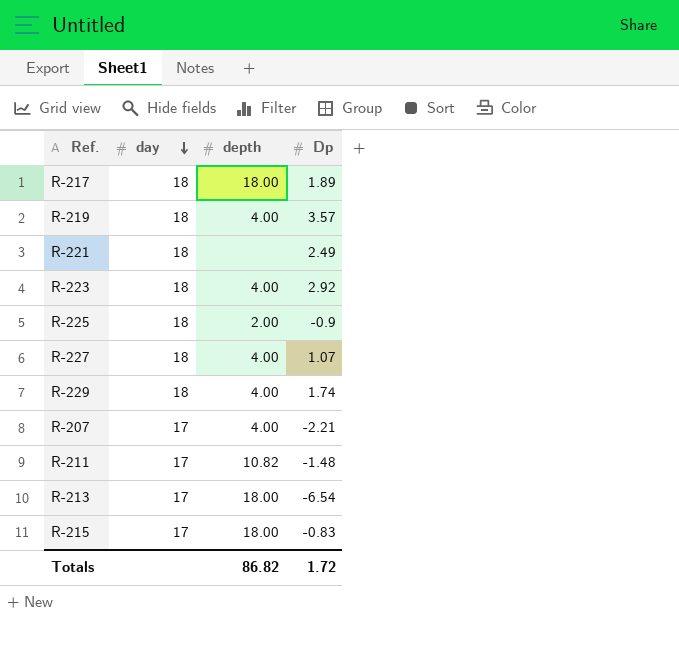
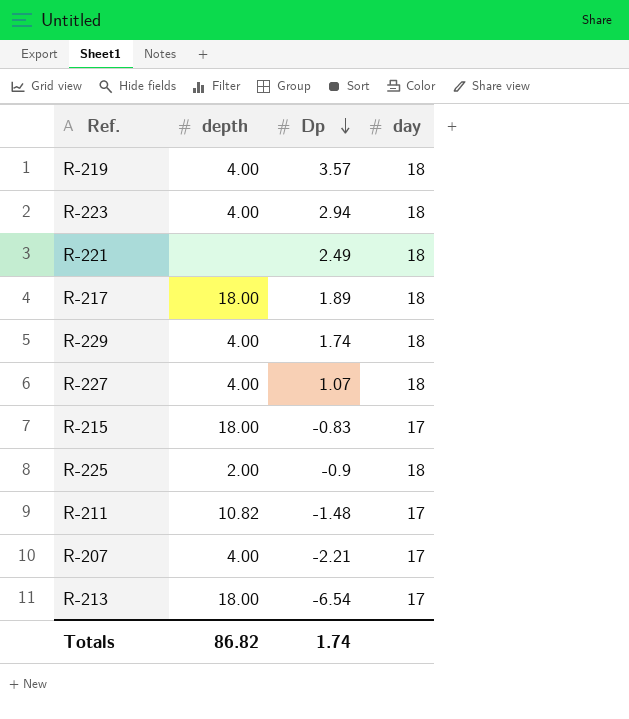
row order: day descending -> Dp descending
column day | position: 2 -> 4
R-223 | Dp: 2.92 -> 2.94
Totals | Dp: 1.72 -> 1.74

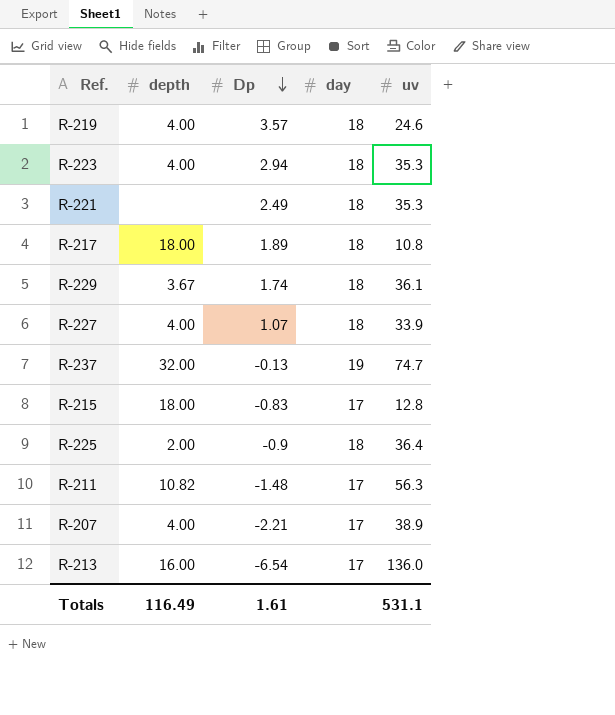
column uv | position: none -> 5
R-229 | depth: 4.00 -> 3.67
row R-237: none -> 32.00 | -0.13 | 19 | 74.7
R-213 | depth: 18.00 -> 16.00
Totals | depth: 86.82 -> 116.49
Totals | Dp: 1.74 -> 1.61

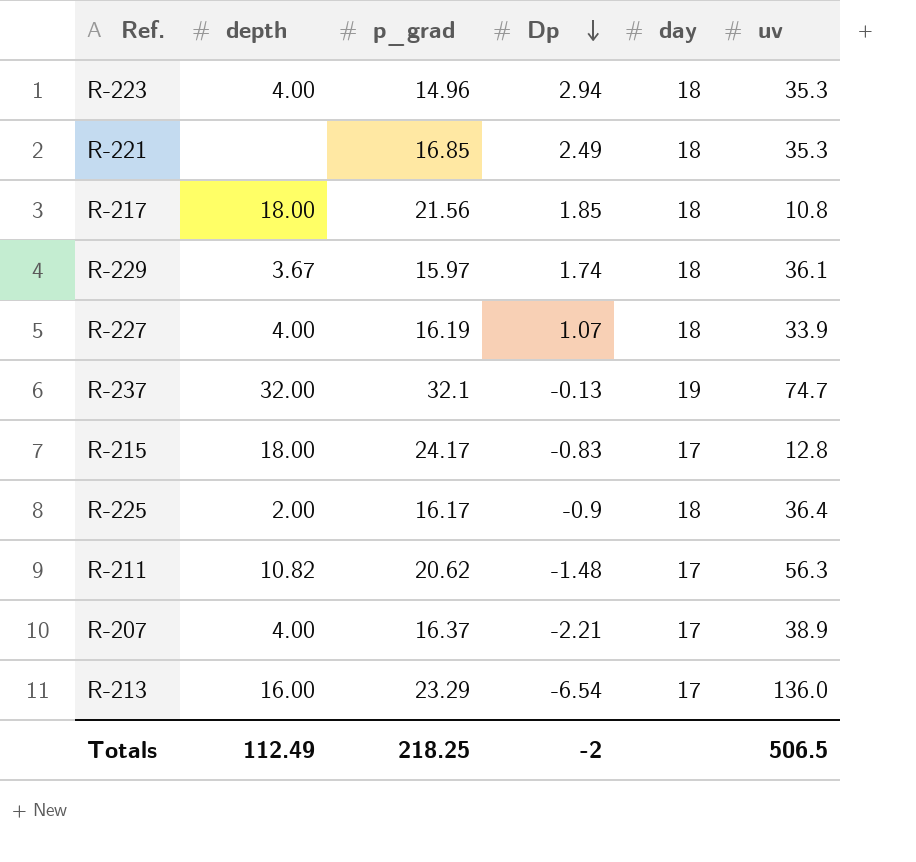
column p_grad | position: none -> 3
row R-219: 4.00 | 3.57 | 18 | 24.6 -> none
R-217 | Dp: 1.89 -> 1.85
Totals | depth: 116.49 -> 112.49
Totals | Dp: 1.61 -> -2
Totals | uv: 531.1 -> 506.5

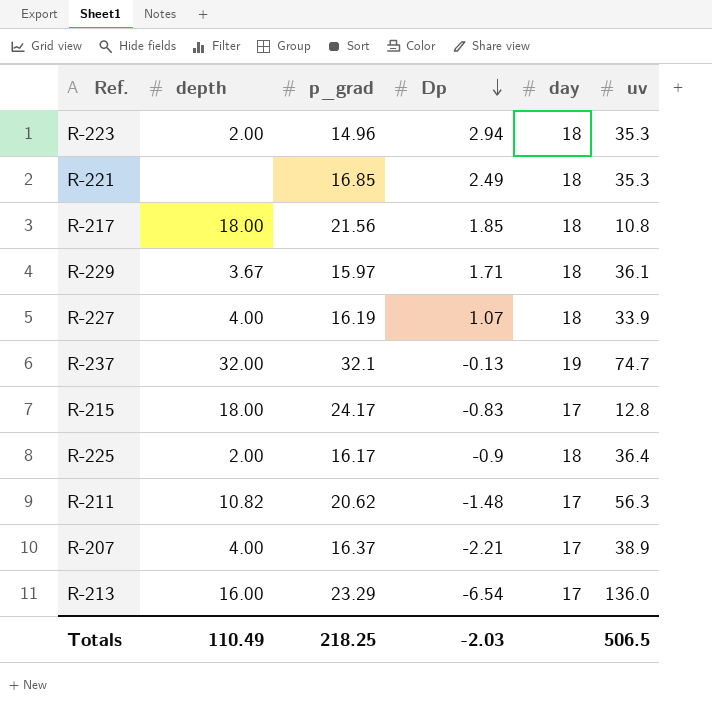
R-223 | depth: 4.00 -> 2.00
R-229 | Dp: 1.74 -> 1.71
Totals | depth: 112.49 -> 110.49
Totals | Dp: -2 -> -2.03

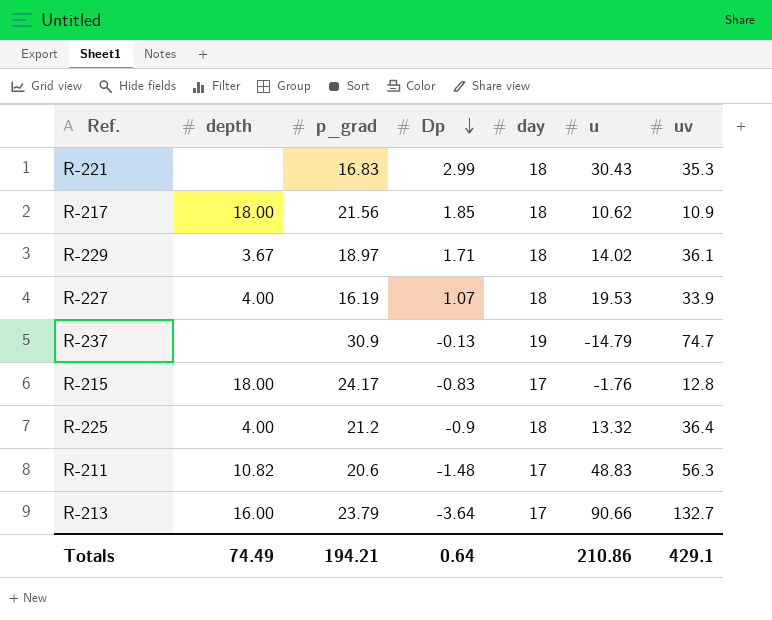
column u | position: none -> 6
row R-223: 2.00 | 14.96 | 2.94 | 18 | 35.3 -> none
row R-207: 4.00 | 16.37 | -2.21 | 17 | 38.9 -> none
R-221 | p_grad: 16.85 -> 16.83
R-221 | Dp: 2.49 -> 2.99
R-217 | uv: 10.8 -> 10.9
R-229 | p_grad: 15.97 -> 18.97
R-237 | depth: 32.00 -> none
R-237 | p_grad: 32.1 -> 30.9
R-225 | depth: 2.00 -> 4.00
R-225 | p_grad: 16.17 -> 21.2
R-211 | p_grad: 20.62 -> 20.6
R-213 | p_grad: 23.29 -> 23.79
R-213 | Dp: -6.54 -> -3.64
R-213 | uv: 136.0 -> 132.7
Totals | depth: 110.49 -> 74.49
Totals | p_grad: 218.25 -> 194.21
Totals | Dp: -2.03 -> 0.64
Totals | uv: 506.5 -> 429.1

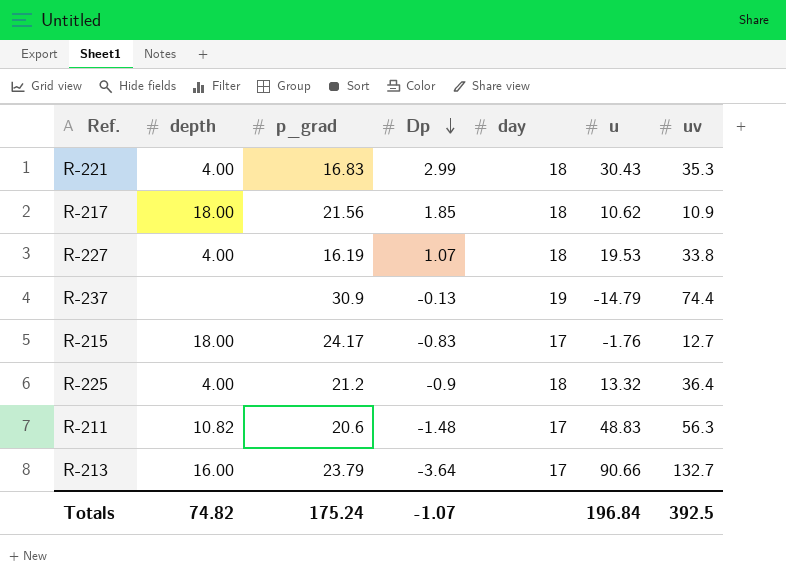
row R-229: 3.67 | 18.97 | 1.71 | 18 | 14.02 | 36.1 -> none
R-221 | depth: none -> 4.00
R-227 | uv: 33.9 -> 33.8
R-237 | uv: 74.7 -> 74.4
R-215 | uv: 12.8 -> 12.7
Totals | depth: 74.49 -> 74.82
Totals | p_grad: 194.21 -> 175.24
Totals | Dp: 0.64 -> -1.07
Totals | u: 210.86 -> 196.84
Totals | uv: 429.1 -> 392.5

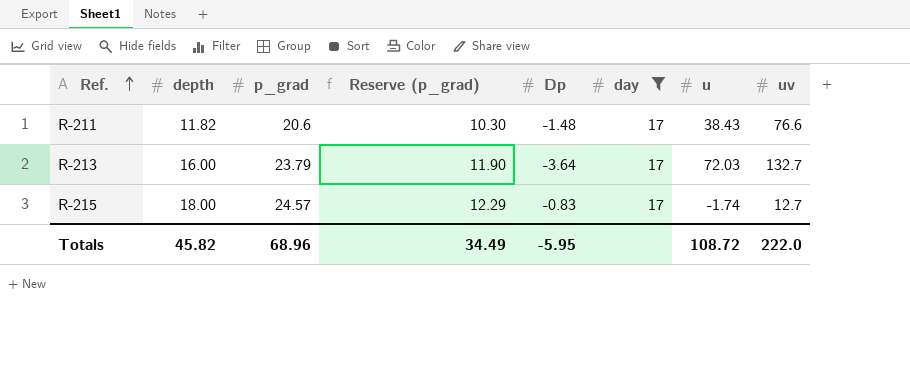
filter: none -> day = 17
row order: Dp descending -> Ref. ascending
column Reserve (p_grad) | formula: none -> [p_grad] * 0.5
R-211 | depth: 10.82 -> 11.82
R-211 | u: 48.83 -> 38.43
R-211 | uv: 56.3 -> 76.6
R-213 | u: 90.66 -> 72.03
R-215 | p_grad: 24.17 -> 24.57
R-215 | u: -1.76 -> -1.74
Totals | depth: 74.82 -> 45.82
Totals | p_grad: 175.24 -> 68.96
Totals | Dp: -1.07 -> -5.95
Totals | u: 196.84 -> 108.72
Totals | uv: 392.5 -> 222.0

